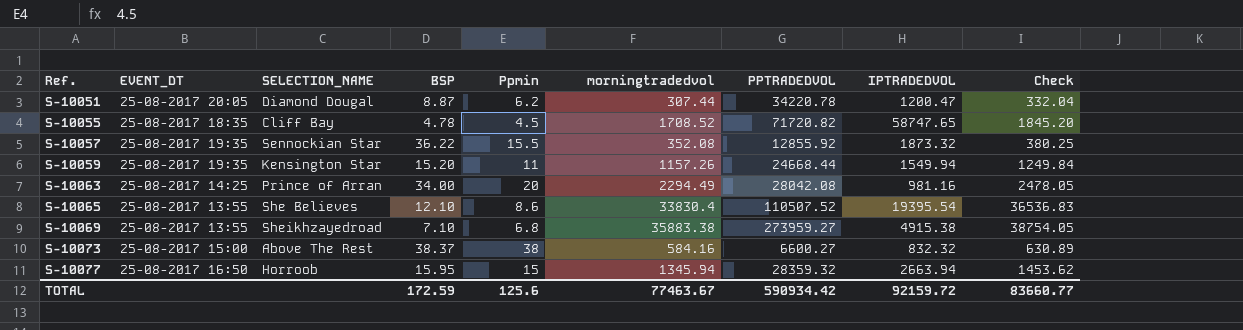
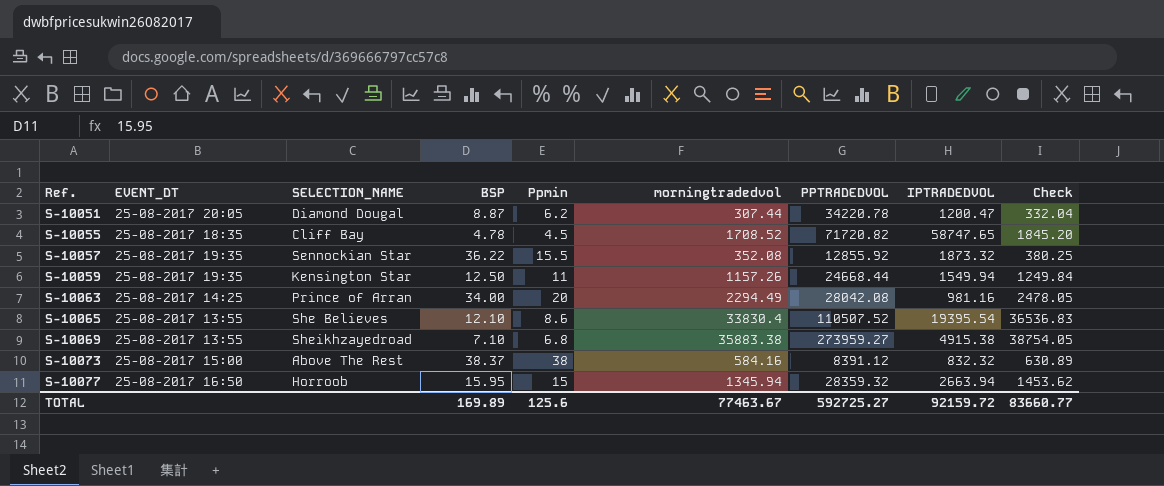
S-10059 | BSP: 15.20 -> 12.50
S-10073 | PPTRADEDVOL: 6600.27 -> 8391.12
TOTAL | BSP: 172.59 -> 169.89
TOTAL | PPTRADEDVOL: 590934.42 -> 592725.27

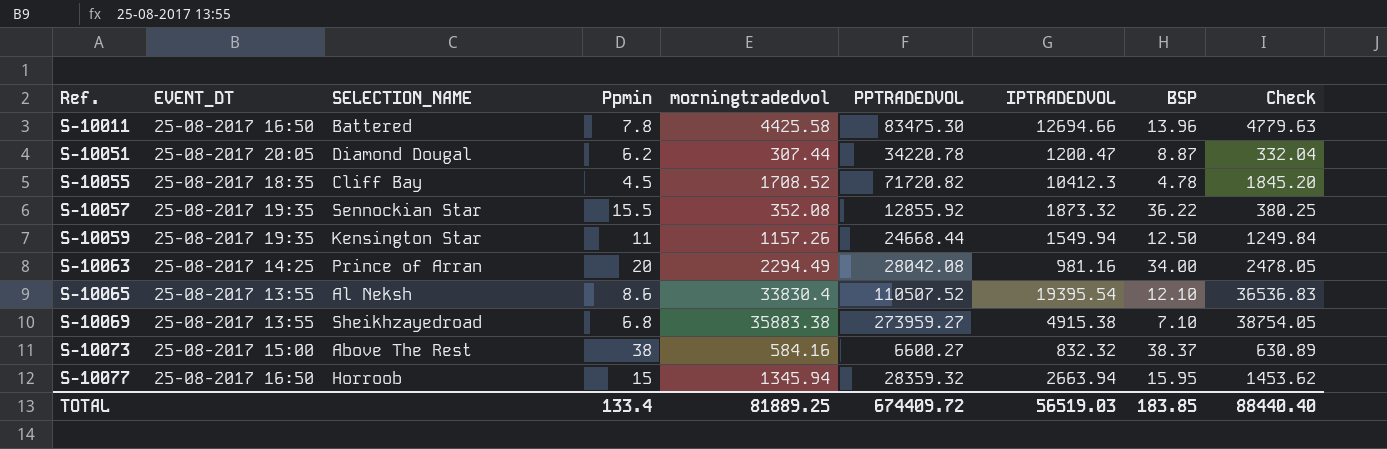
column BSP | position: 4 -> 8
row S-10011: none -> 25-08-2017 16:50 | Battered | 7.8 | 4425.58 | 83475.30 | 12694.66 | 13.96 | 4779.63
S-10055 | IPTRADEDVOL: 58747.65 -> 10412.3
S-10065 | SELECTION_NAME: She Believes -> Al Neksh
S-10073 | PPTRADEDVOL: 8391.12 -> 6600.27
TOTAL | Ppmin: 125.6 -> 133.4
TOTAL | morningtradedvol: 77463.67 -> 81889.25
TOTAL | PPTRADEDVOL: 592725.27 -> 674409.72
TOTAL | IPTRADEDVOL: 92159.72 -> 56519.03
TOTAL | BSP: 169.89 -> 183.85
TOTAL | Check: 83660.77 -> 88440.40

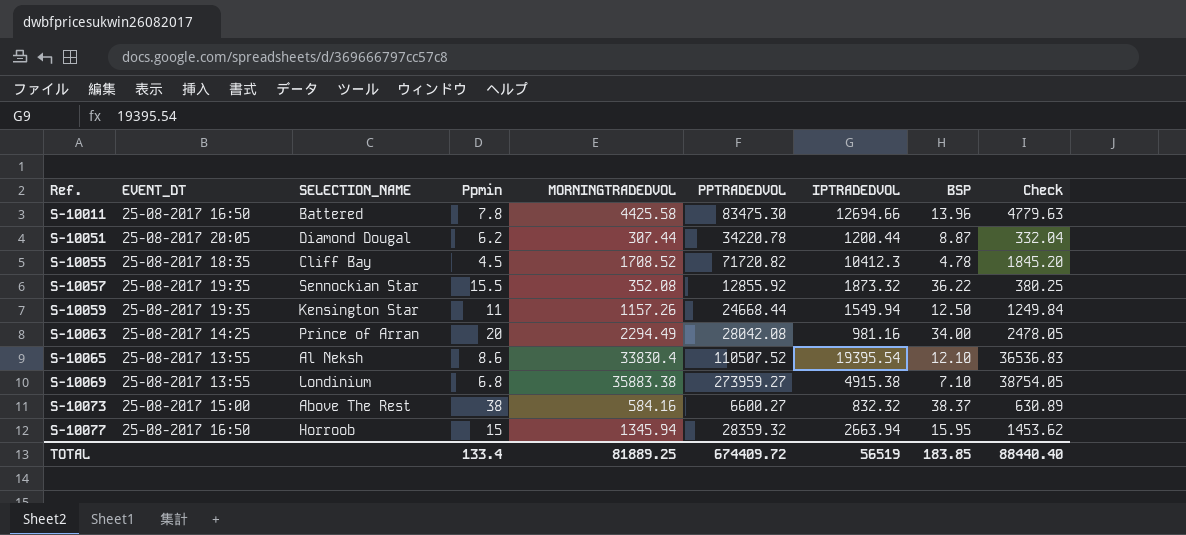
column name: morningtradedvol -> MORNINGTRADEDVOL
S-10051 | IPTRADEDVOL: 1200.47 -> 1200.44
S-10069 | SELECTION_NAME: Sheikhzayedroad -> Londinium
TOTAL | IPTRADEDVOL: 56519.03 -> 56519

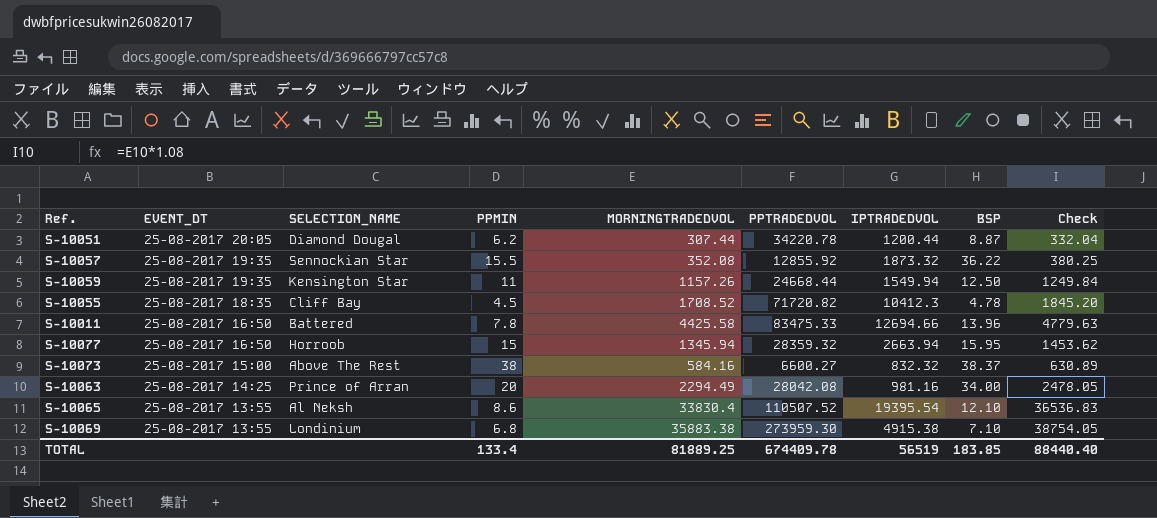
row order: Ref. ascending -> EVENT_DT descending
column name: Ppmin -> PPMIN
S-10011 | PPTRADEDVOL: 83475.30 -> 83475.33
S-10069 | PPTRADEDVOL: 273959.27 -> 273959.30
TOTAL | PPTRADEDVOL: 674409.72 -> 674409.78

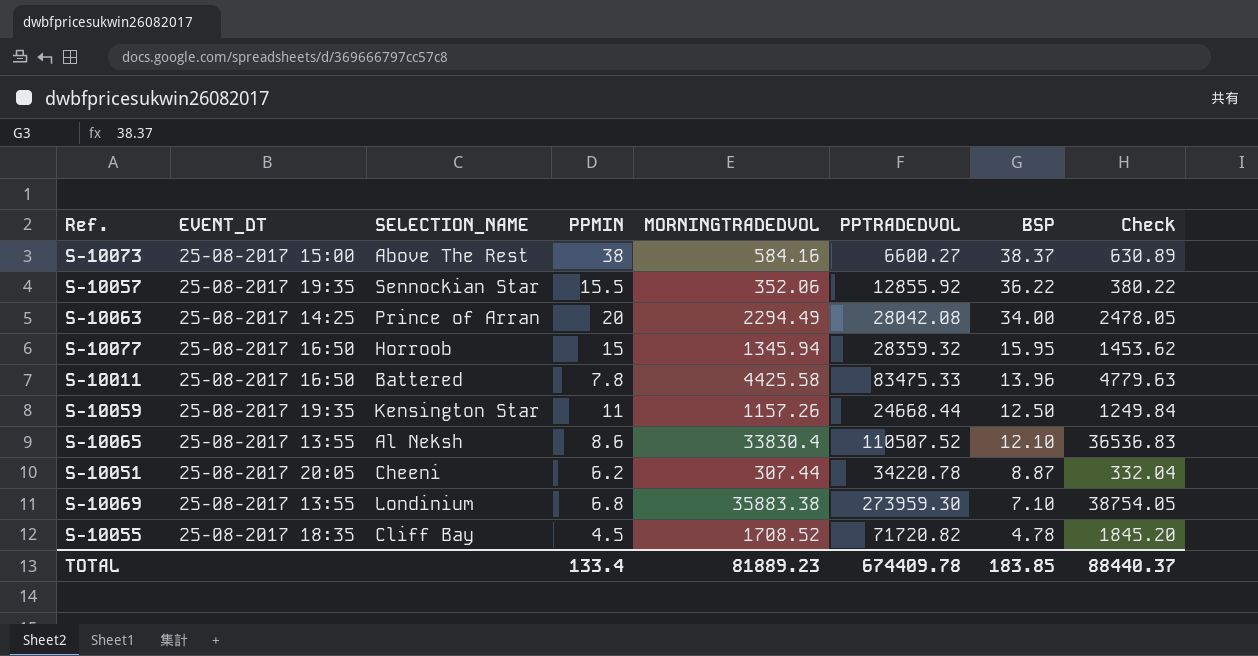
row order: EVENT_DT descending -> BSP descending
column IPTRADEDVOL | position: 7 -> none
S-10057 | MORNINGTRADEDVOL: 352.08 -> 352.06
S-10057 | Check: 380.25 -> 380.22
S-10051 | SELECTION_NAME: Diamond Dougal -> Cheeni
TOTAL | MORNINGTRADEDVOL: 81889.25 -> 81889.23
TOTAL | Check: 88440.40 -> 88440.37

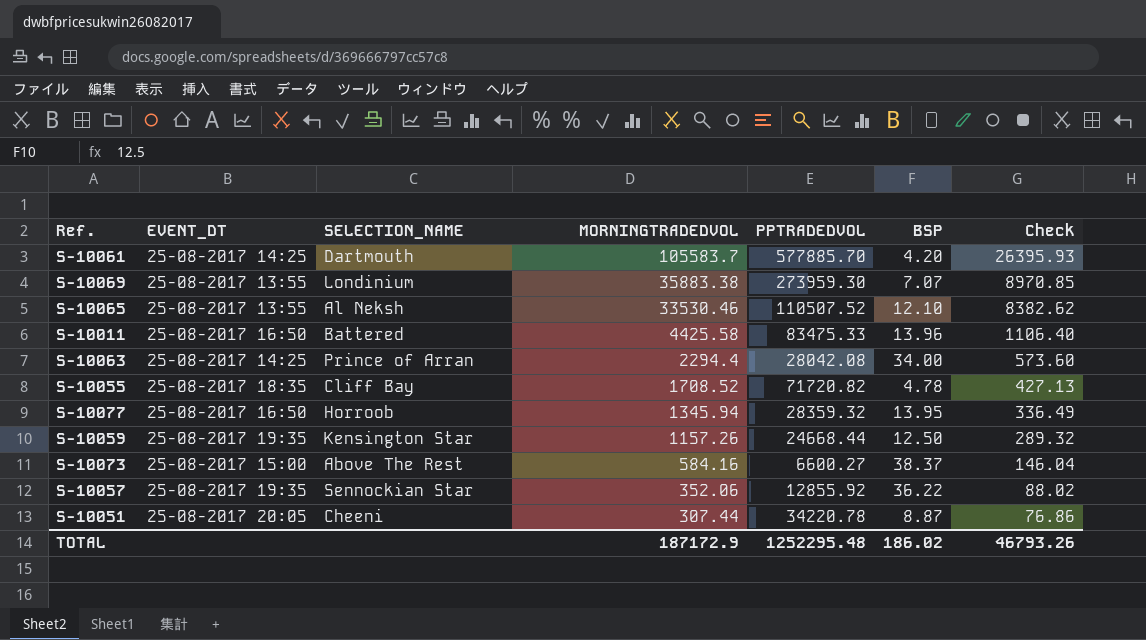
row order: BSP descending -> MORNINGTRADEDVOL descending
column PPMIN | position: 4 -> none
column Check | formula: [MORNINGTRADEDVOL] * 1.08 -> [MORNINGTRADEDVOL] * 0.25
row S-10061: none -> 25-08-2017 14:25 | Dartmouth | 105583.7 | 577885.70 | 4.20 | 26395.93
S-10069 | BSP: 7.10 -> 7.07
S-10065 | MORNINGTRADEDVOL: 33830.4 -> 33530.46
S-10063 | MORNINGTRADEDVOL: 2294.49 -> 2294.4
S-10077 | BSP: 15.95 -> 13.95
TOTAL | MORNINGTRADEDVOL: 81889.23 -> 187172.9
TOTAL | PPTRADEDVOL: 674409.78 -> 1252295.48
TOTAL | BSP: 183.85 -> 186.02
TOTAL | Check: 88440.37 -> 46793.26

